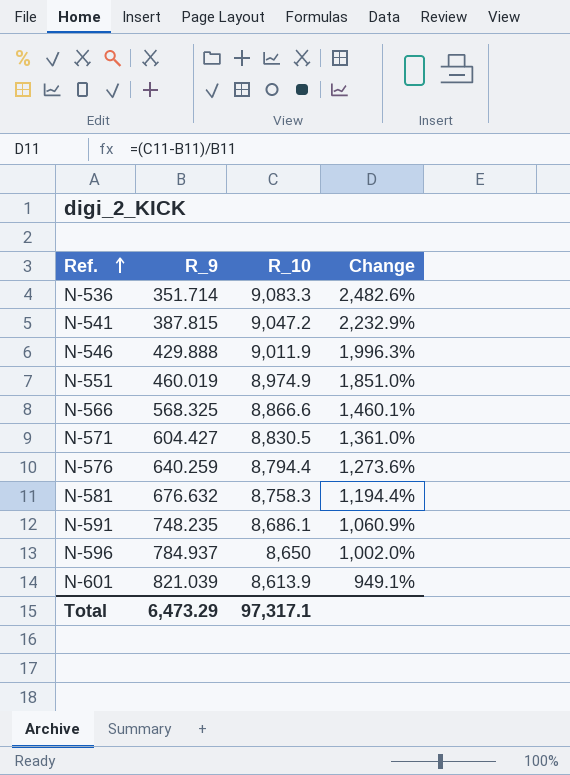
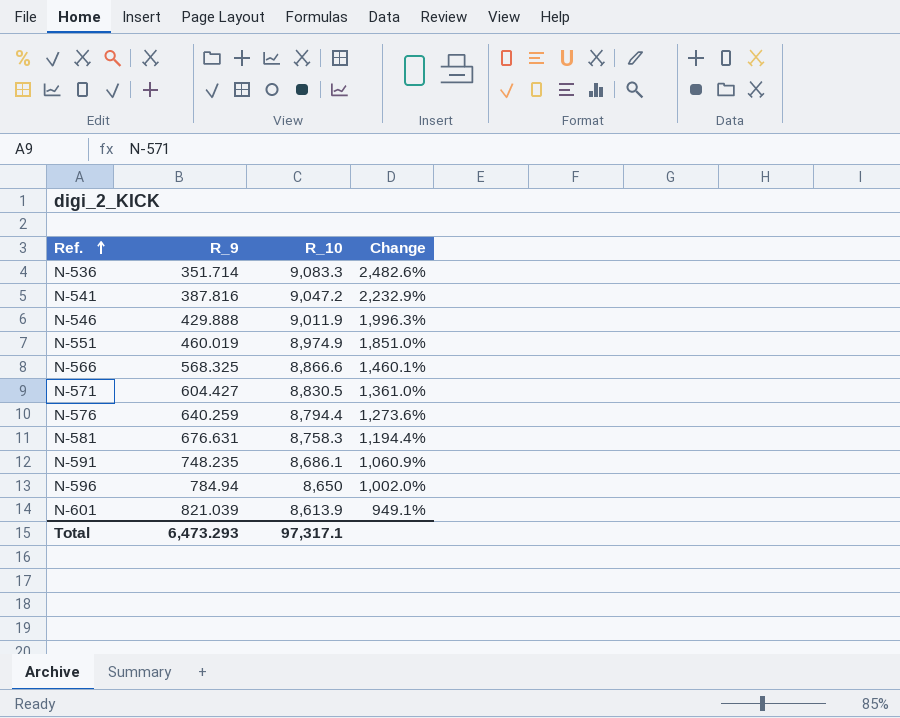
N-541 | R_9: 387.815 -> 387.816
N-581 | R_9: 676.632 -> 676.631
N-596 | R_9: 784.937 -> 784.94
Total | R_9: 6,473.29 -> 6,473.293

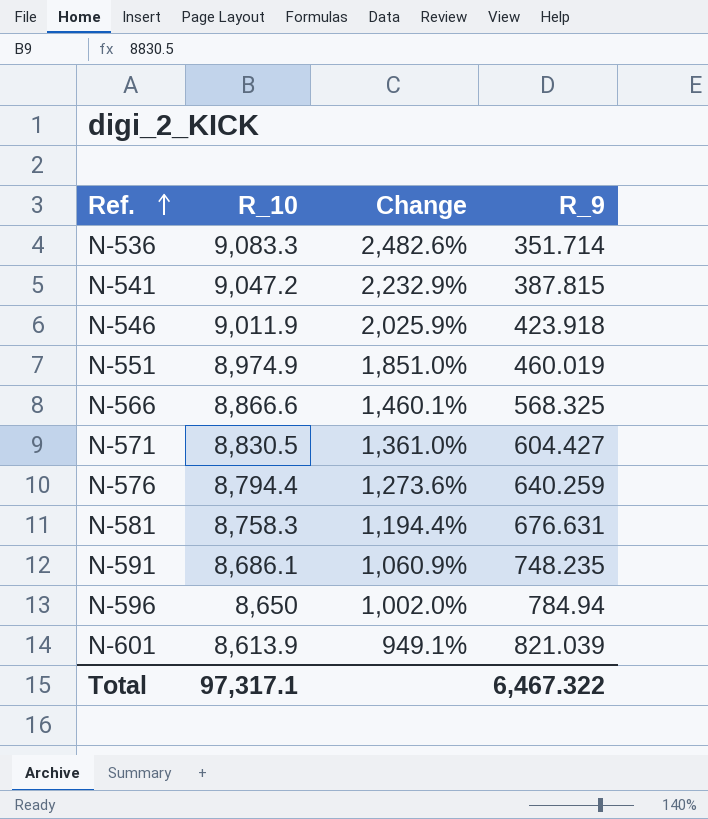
column R_9 | position: 2 -> 4
N-541 | R_9: 387.816 -> 387.815
N-546 | Change: 1,996.3% -> 2,025.9%
N-546 | R_9: 429.888 -> 423.918
Total | R_9: 6,473.293 -> 6,467.322

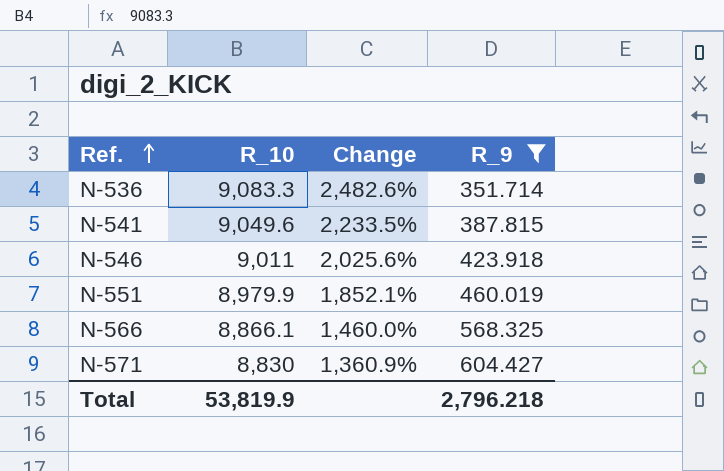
filter: none -> R_9 <= 604.427
N-541 | R_10: 9,047.2 -> 9,049.6
N-541 | Change: 2,232.9% -> 2,233.5%
N-546 | R_10: 9,011.9 -> 9,011
N-546 | Change: 2,025.9% -> 2,025.6%
N-551 | R_10: 8,974.9 -> 8,979.9
N-551 | Change: 1,851.0% -> 1,852.1%
N-566 | R_10: 8,866.6 -> 8,866.1
N-566 | Change: 1,460.1% -> 1,460.0%
N-571 | R_10: 8,830.5 -> 8,830
N-571 | Change: 1,361.0% -> 1,360.9%
Total | R_10: 97,317.1 -> 53,819.9
Total | R_9: 6,467.322 -> 2,796.218

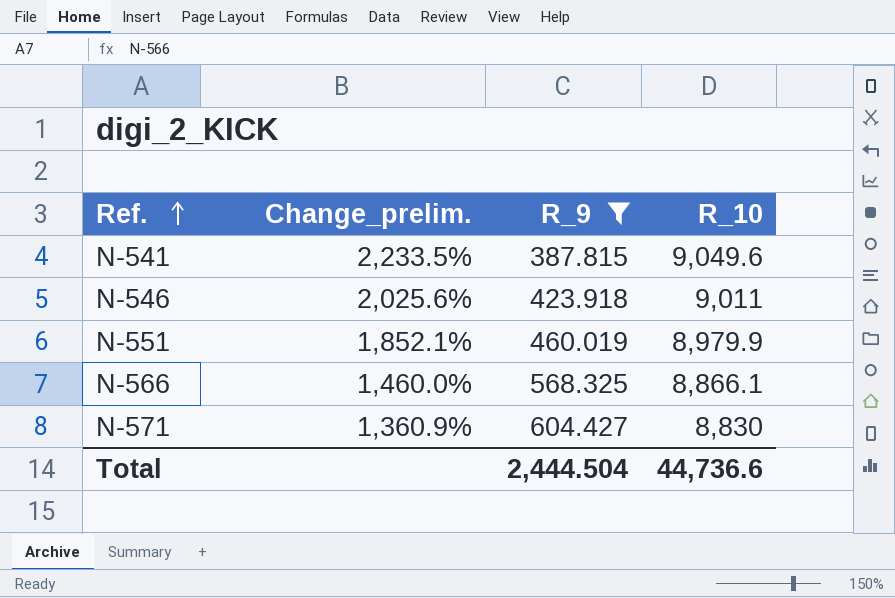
column name: Change -> Change_prelim.
column R_10 | position: 2 -> 4
row N-536: 9,083.3 | 2,482.6% | 351.714 -> none
Total | R_9: 2,796.218 -> 2,444.504
Total | R_10: 53,819.9 -> 44,736.6

